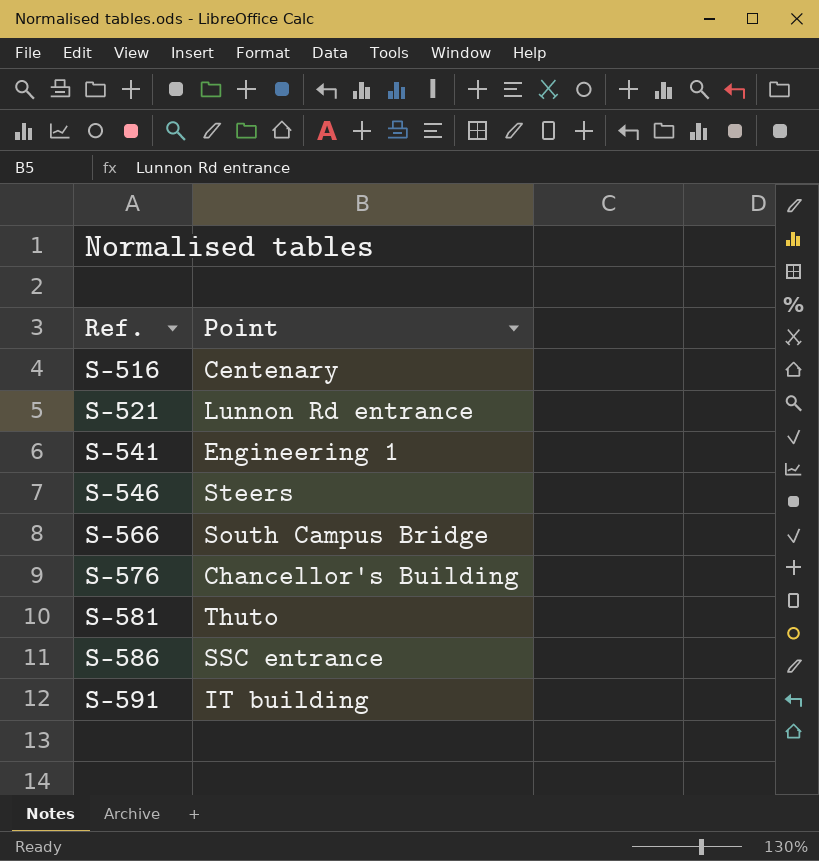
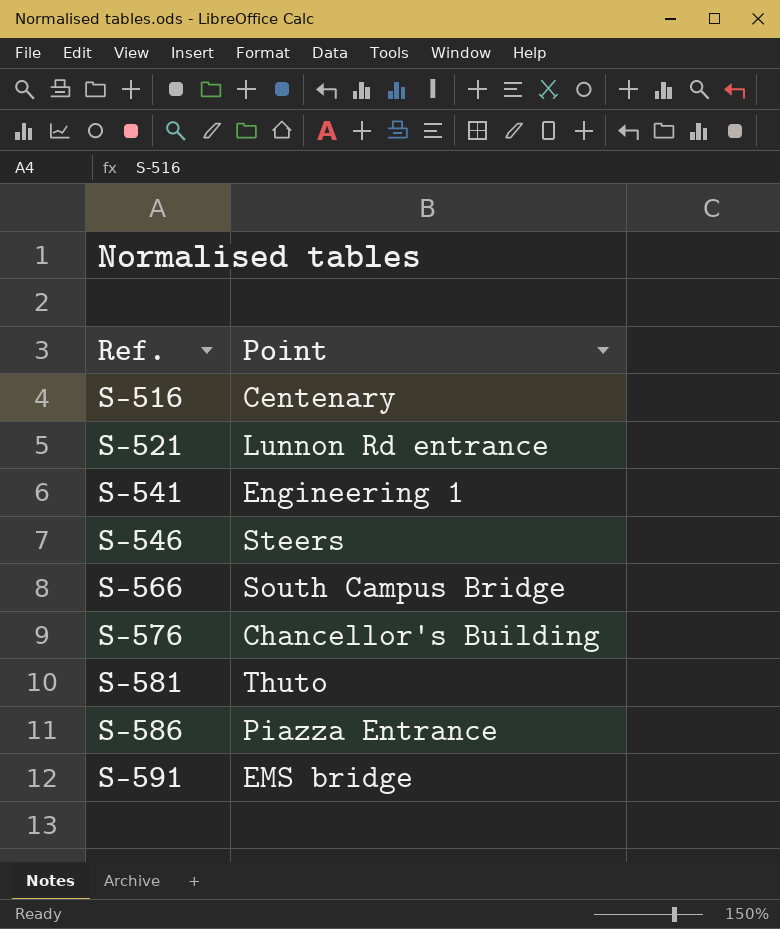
S-586 | Point: SSC entrance -> Piazza Entrance
S-591 | Point: IT building -> EMS bridge

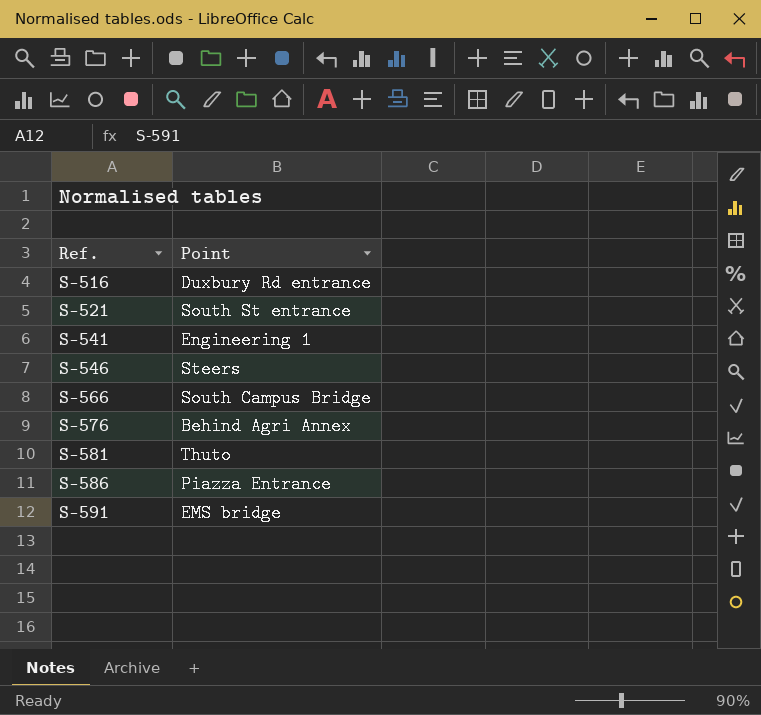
S-516 | Point: Centenary -> Duxbury Rd entrance
S-521 | Point: Lunnon Rd entrance -> South St entrance
S-576 | Point: Chancellor's Building -> Behind Agri Annex

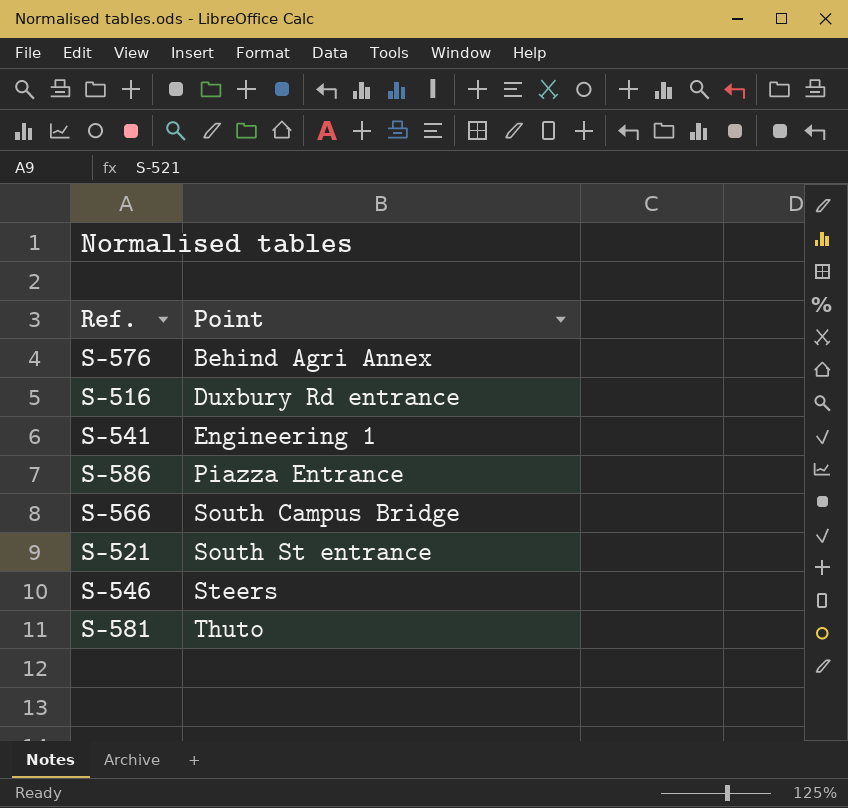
row order: Ref. ascending -> Point ascending
row S-591: EMS bridge -> none

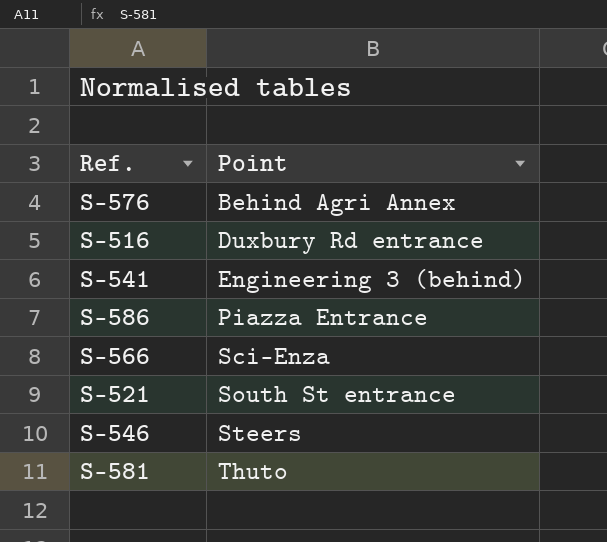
S-541 | Point: Engineering 1 -> Engineering 3 (behind)
S-566 | Point: South Campus Bridge -> Sci-Enza

